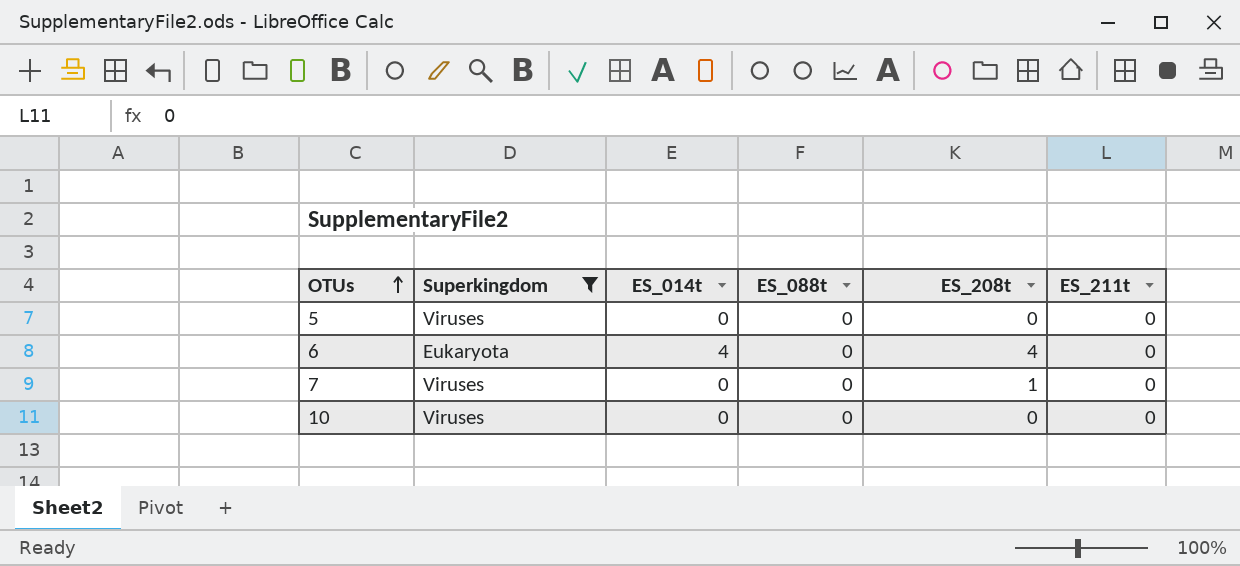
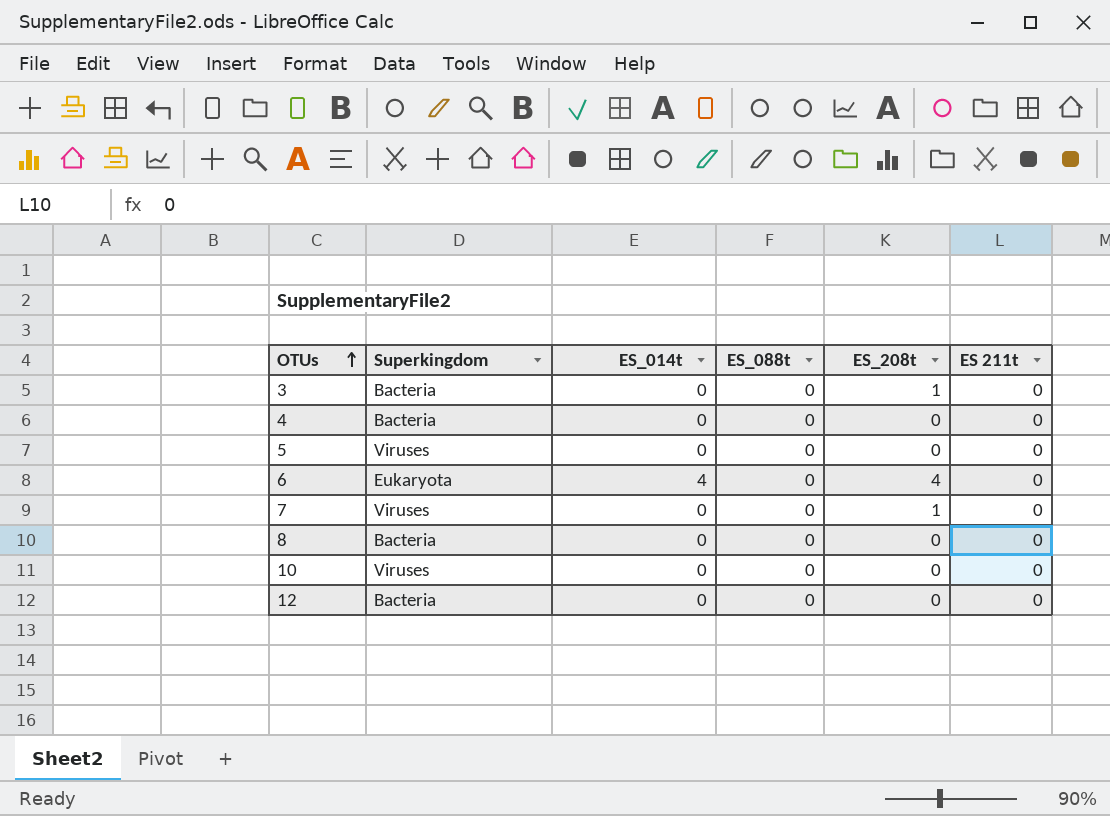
filter: Superkingdom != Bacteria -> none
column name: ES_211t -> ES 211t

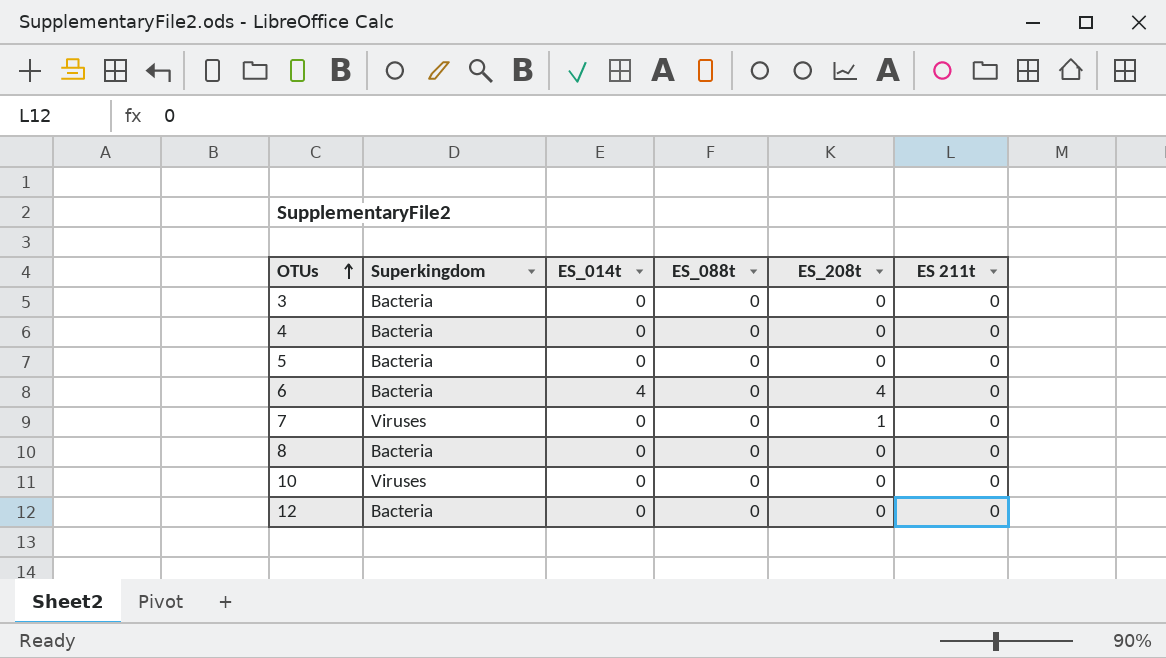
3 | ES_208t: 1 -> 0
5 | Superkingdom: Viruses -> Bacteria
6 | Superkingdom: Eukaryota -> Bacteria

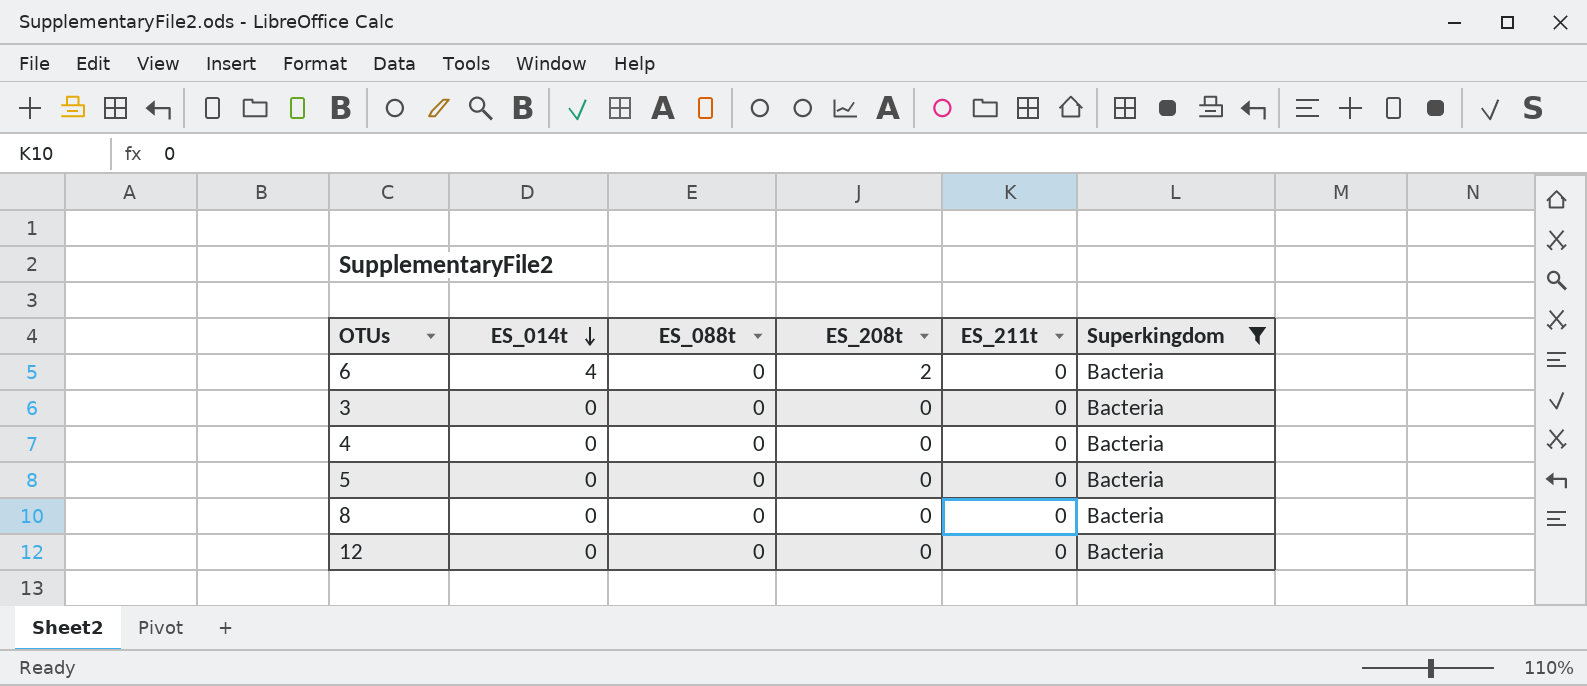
filter: none -> Superkingdom = Bacteria
row order: OTUs ascending -> ES_014t descending
column name: ES 211t -> ES_211t
column Superkingdom | position: 2 -> 6
6 | ES_208t: 4 -> 2

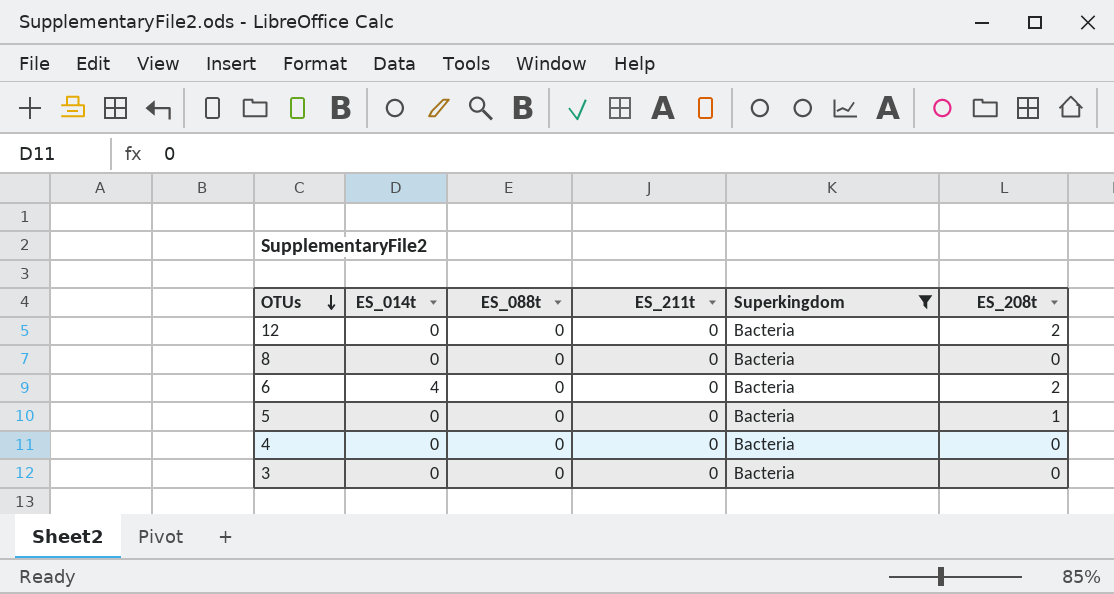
row order: ES_014t descending -> OTUs descending
column ES_208t | position: 4 -> 6
12 | ES_208t: 0 -> 2
5 | ES_208t: 0 -> 1

